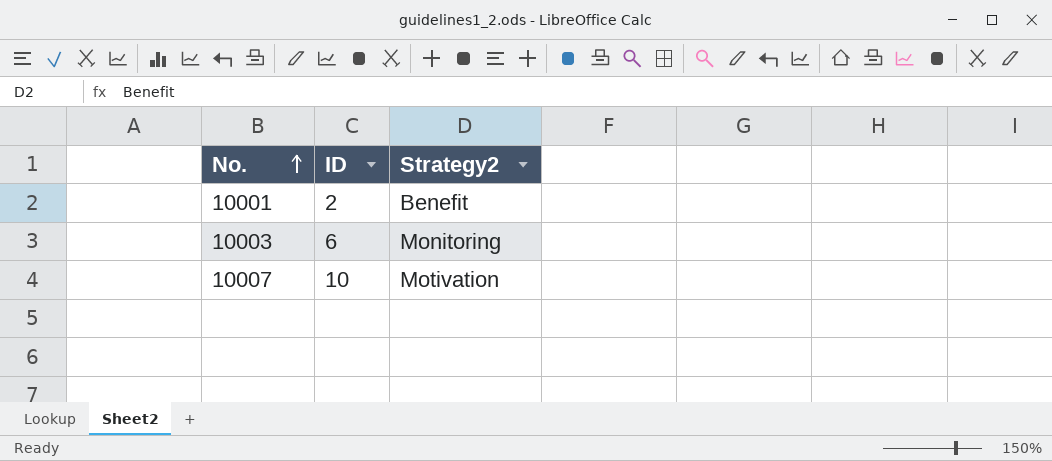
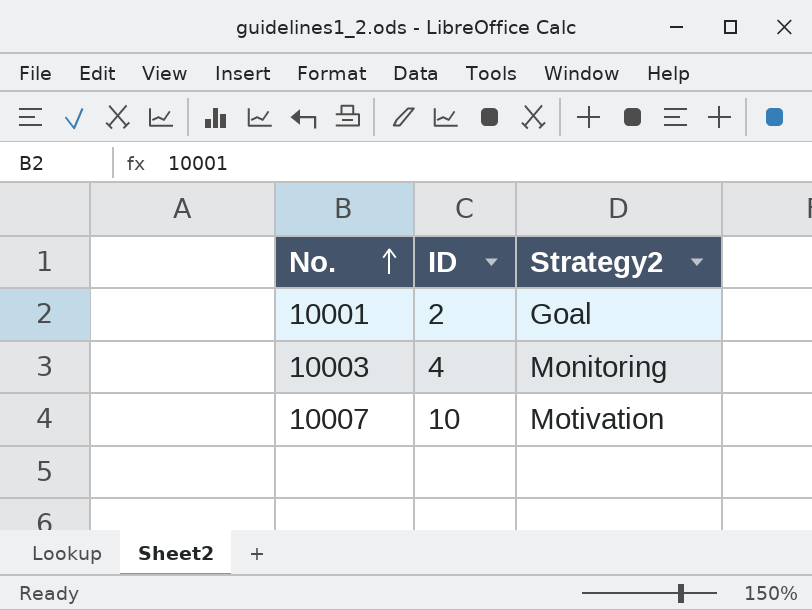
10001 | Strategy2: Benefit -> Goal
10003 | ID: 6 -> 4

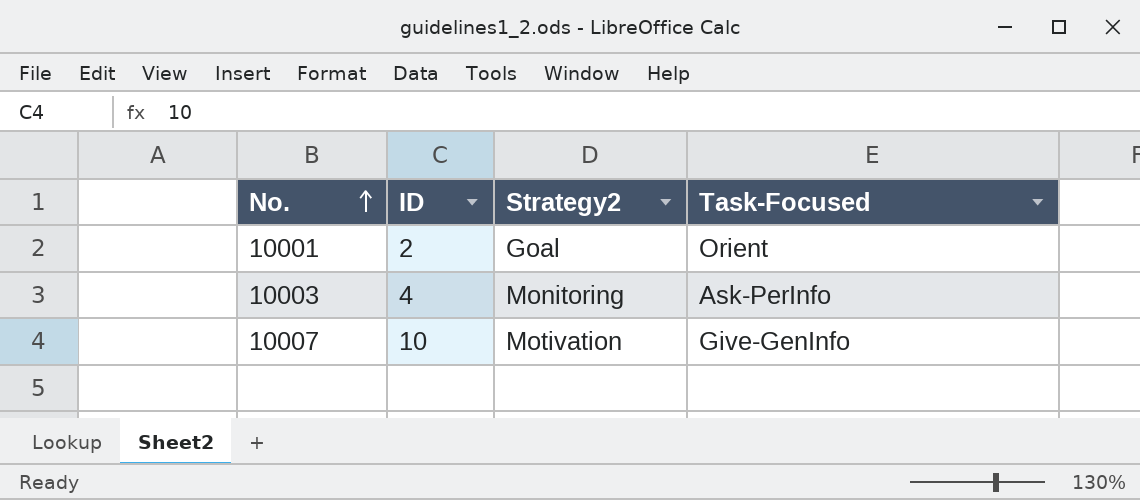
column Task-Focused | position: none -> 4

